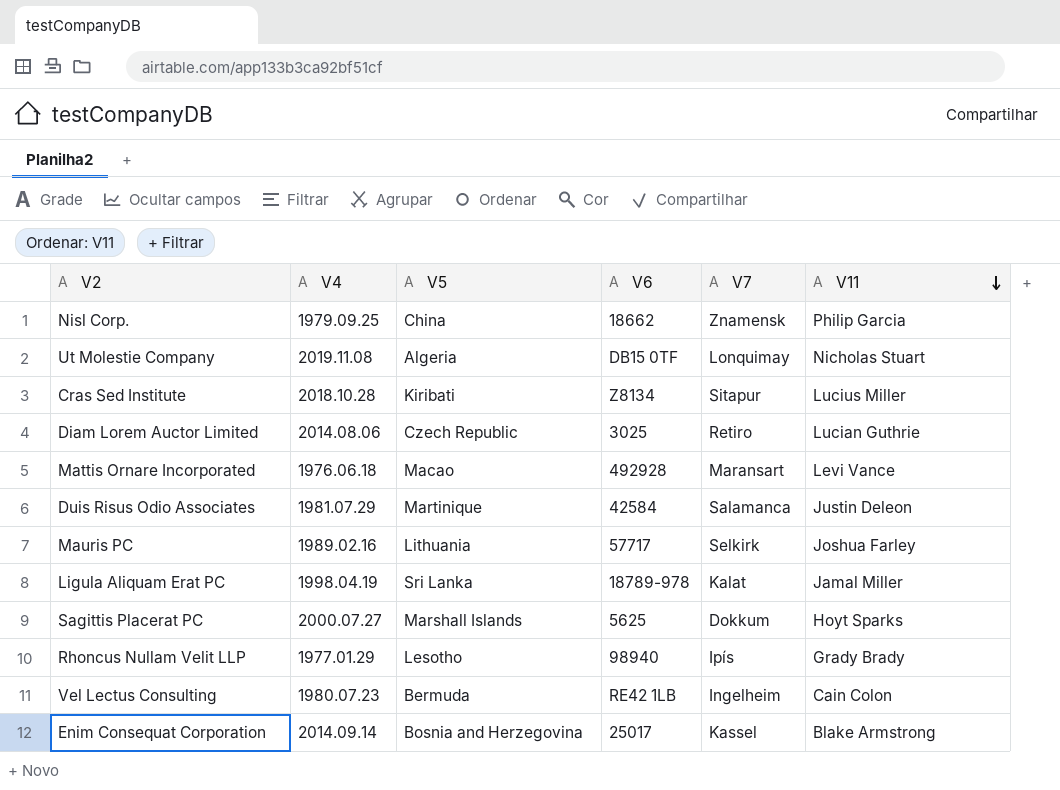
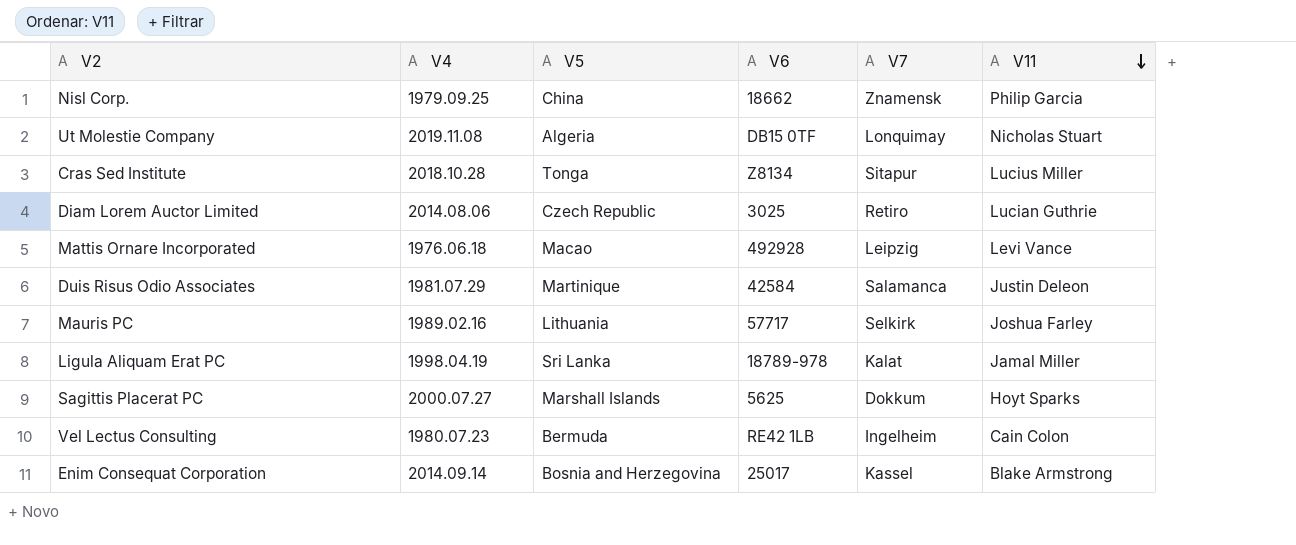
row Rhoncus Nullam Velit LLP: 1977.01.29 | Lesotho | 98940 | Ipís | Grady Brady -> none
Cras Sed Institute | V5: Kiribati -> Tonga
Mattis Ornare Incorporated | V7: Maransart -> Leipzig

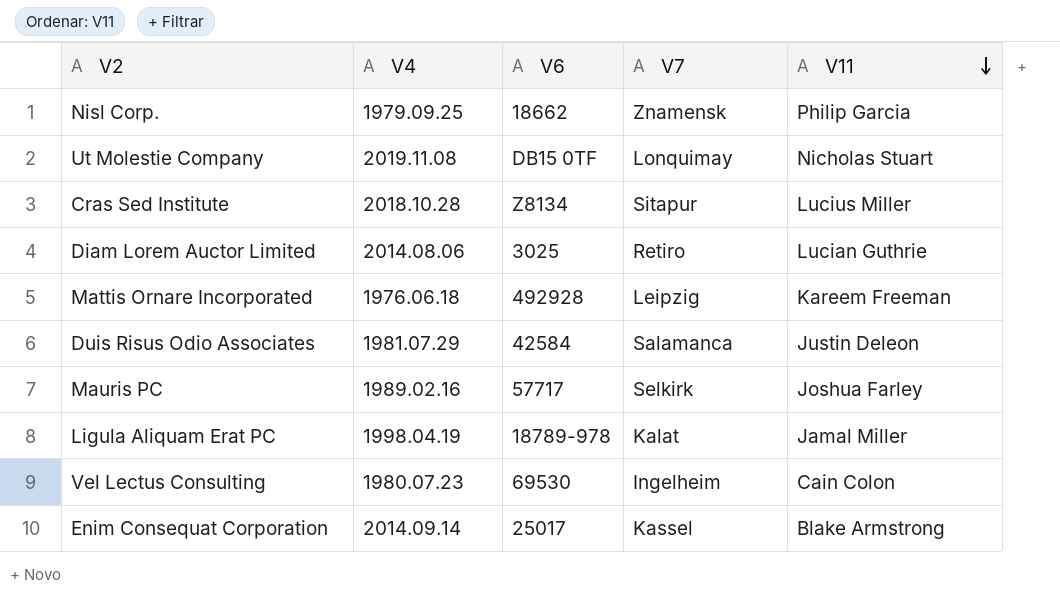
column V5 | position: 3 -> none
row Sagittis Placerat PC: 2000.07.27 | Marshall Islands | 5625 | Dokkum | Hoyt Sparks -> none
Mattis Ornare Incorporated | V11: Levi Vance -> Kareem Freeman
Vel Lectus Consulting | V6: RE42 1LB -> 69530

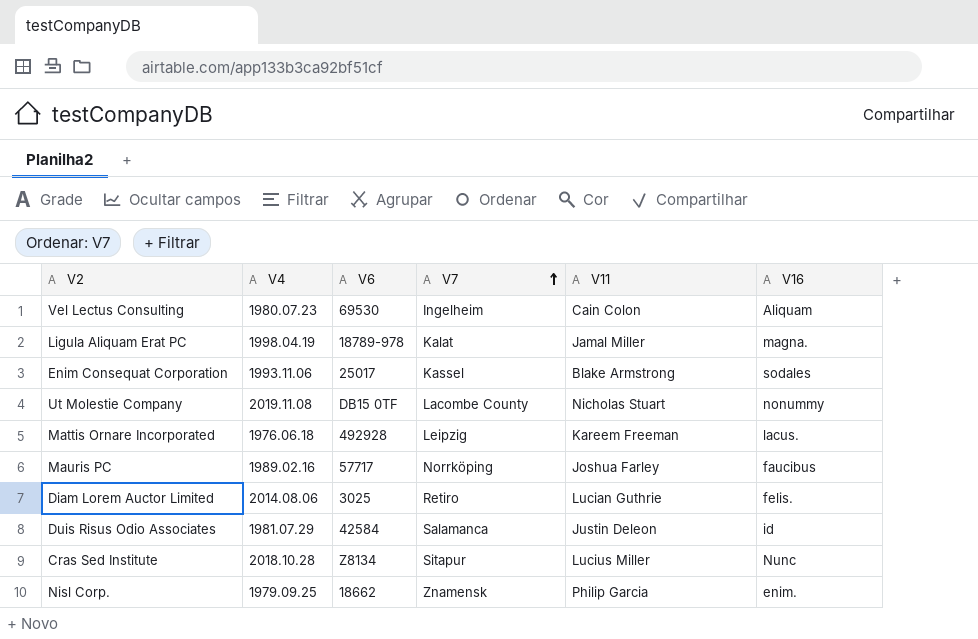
row order: V11 descending -> V7 ascending
column V16 | position: none -> 6
Enim Consequat Corporation | V4: 2014.09.14 -> 1993.11.06
Ut Molestie Company | V7: Lonquimay -> Lacombe County
Mauris PC | V7: Selkirk -> Norrköping

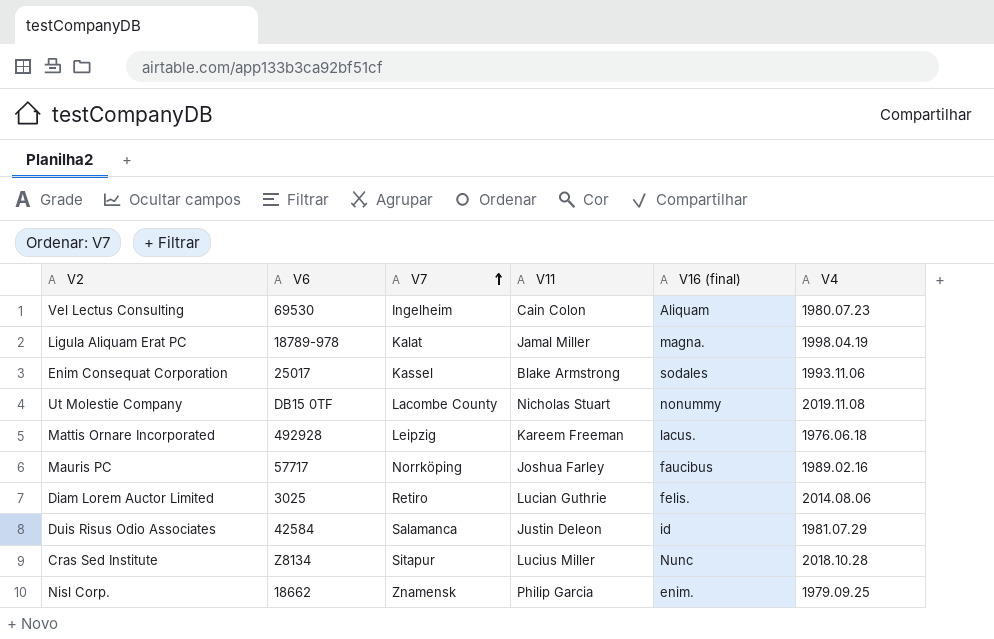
column name: V16 -> V16 (final)
column V4 | position: 2 -> 6

